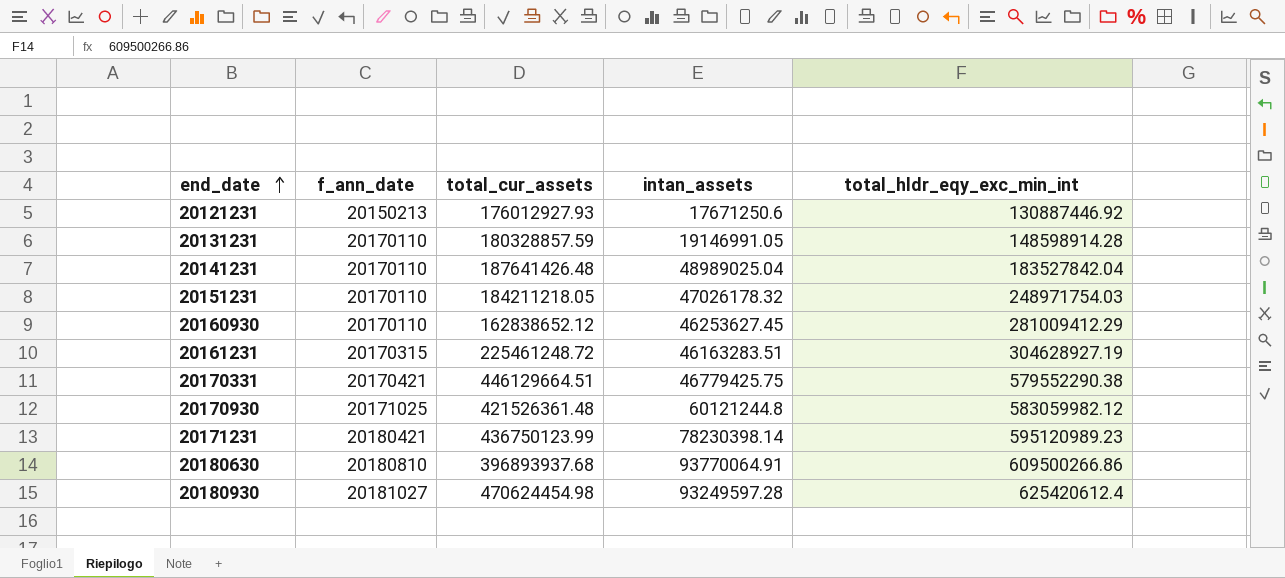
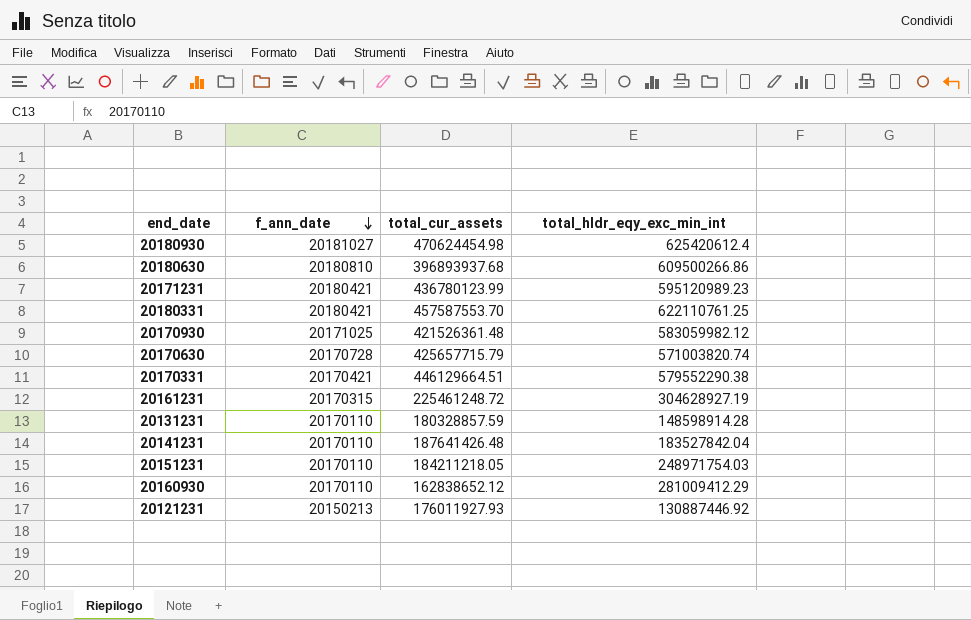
row order: end_date ascending -> f_ann_date descending
column intan_assets | position: 4 -> none
20171231 | total_cur_assets: 436750123.99 -> 436780123.99
row 20180331: none -> 20180421 | 457587553.70 | 622110761.25
row 20170630: none -> 20170728 | 425657715.79 | 571003820.74
20121231 | total_cur_assets: 176012927.93 -> 176011927.93

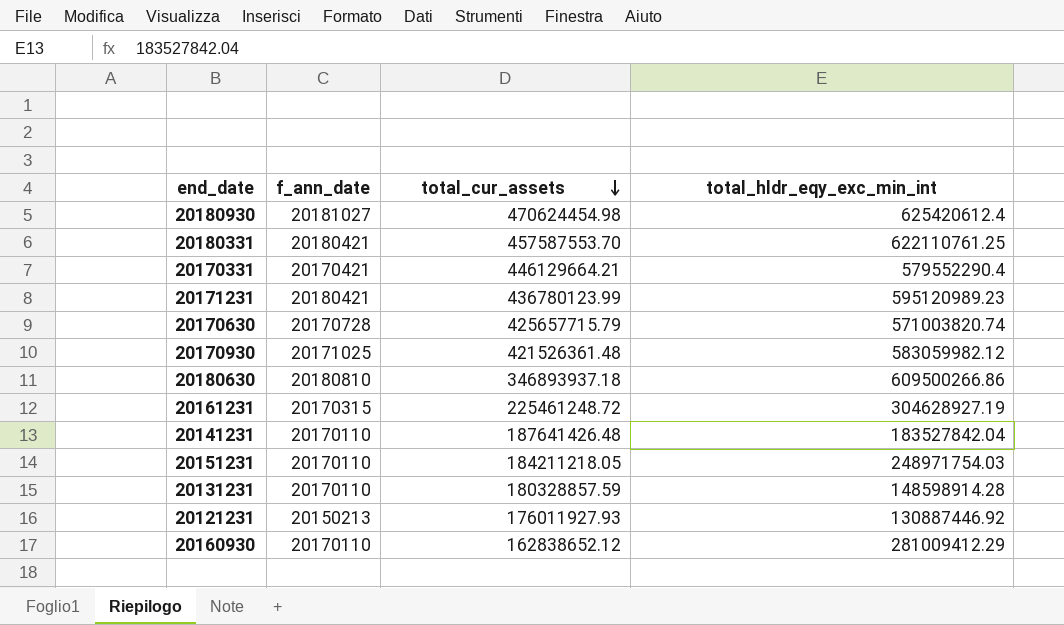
row order: f_ann_date descending -> total_cur_assets descending
20170331 | total_cur_assets: 446129664.51 -> 446129664.21
20170331 | total_hldr_eqy_exc_min_int: 579552290.38 -> 579552290.4
20180630 | total_cur_assets: 396893937.68 -> 346893937.18

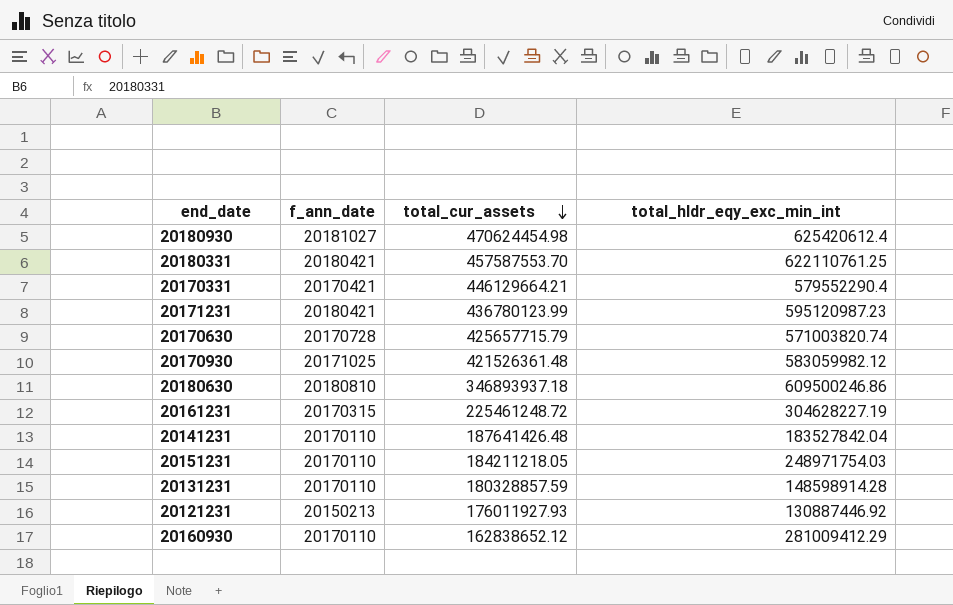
20171231 | total_hldr_eqy_exc_min_int: 595120989.23 -> 595120987.23
20180630 | total_hldr_eqy_exc_min_int: 609500266.86 -> 609500246.86
20161231 | total_hldr_eqy_exc_min_int: 304628927.19 -> 304628227.19

